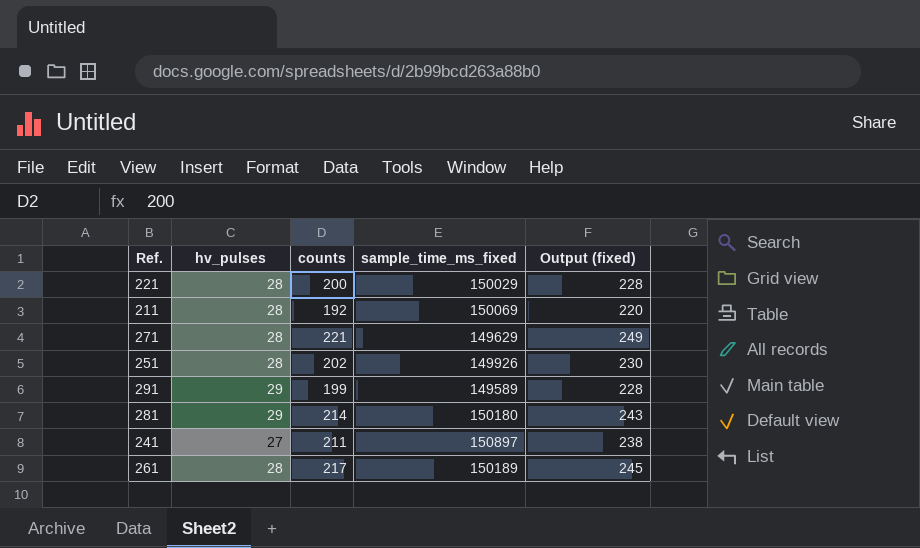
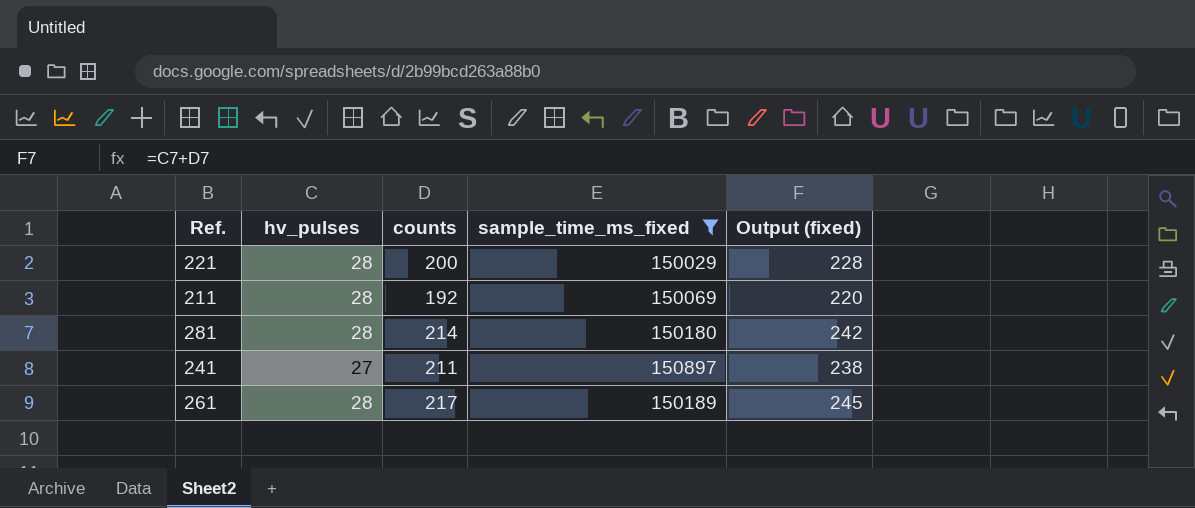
filter: none -> sample_time_ms_fixed >= 150029
281 | hv_pulses: 29 -> 28
281 | Output (fixed): 243 -> 242

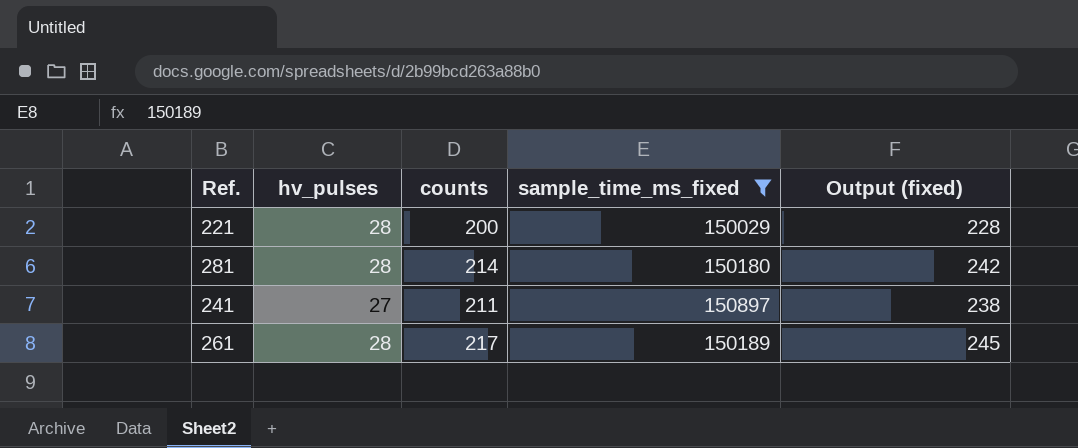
row 211: 28 | 192 | 150069 | 220 -> none

